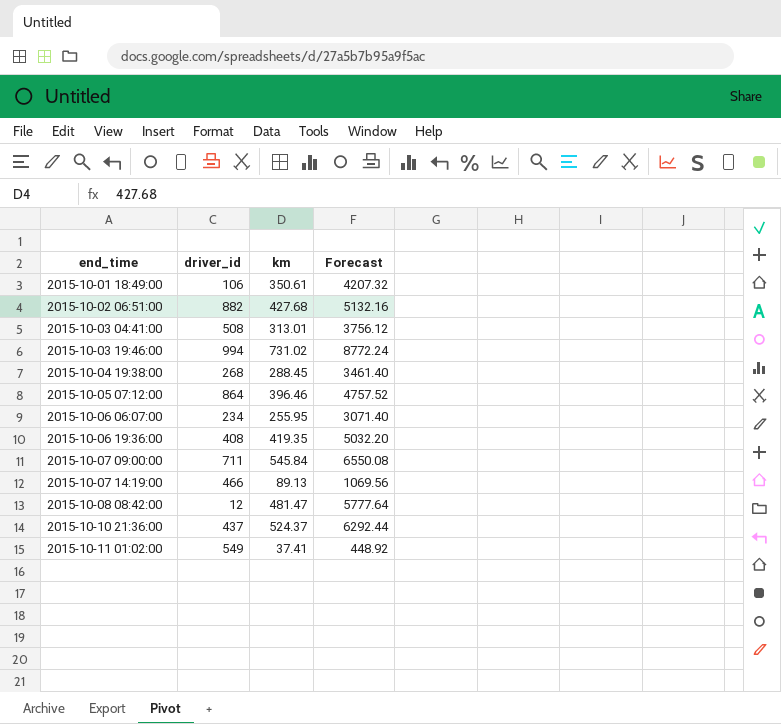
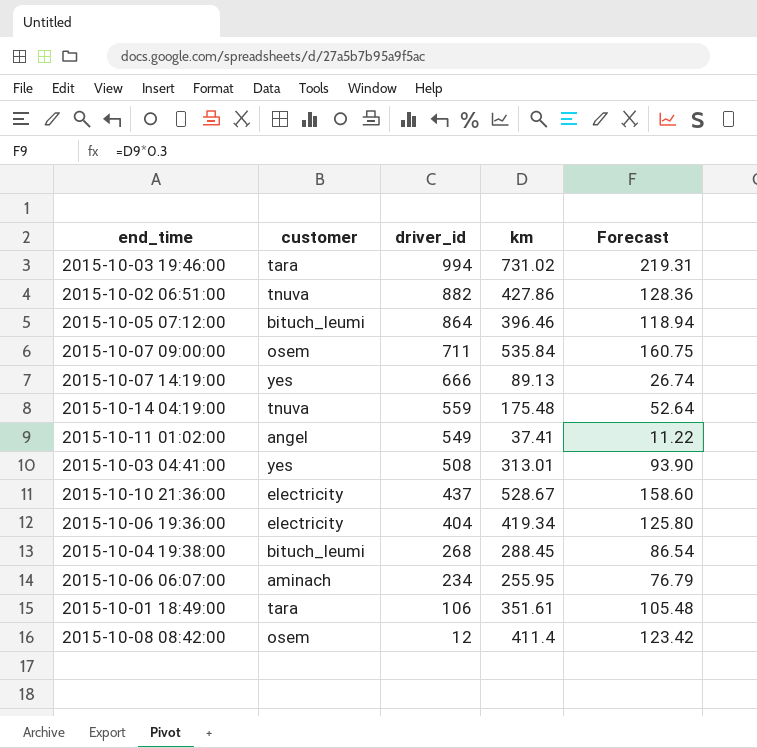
row order: end_time ascending -> driver_id descending
column customer | position: none -> 2
column Forecast | formula: [km] * 12 -> [km] * 0.3
2015-10-02 06:51:00 | km: 427.68 -> 427.86
2015-10-07 09:00:00 | km: 545.84 -> 535.84
2015-10-07 14:19:00 | driver_id: 466 -> 666
row 2015-10-14 04:19:00: none -> tnuva | 559 | 175.48 | 52.64
2015-10-10 21:36:00 | km: 524.37 -> 528.67
2015-10-06 19:36:00 | driver_id: 408 -> 404
2015-10-06 19:36:00 | km: 419.35 -> 419.34
2015-10-01 18:49:00 | km: 350.61 -> 351.61
2015-10-08 08:42:00 | km: 481.47 -> 411.4

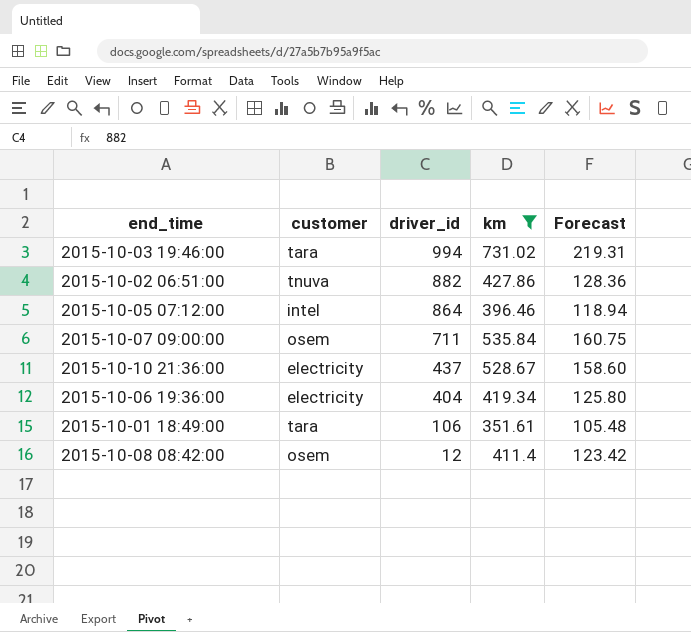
filter: none -> km >= 351.61
2015-10-05 07:12:00 | customer: bituch_leumi -> intel

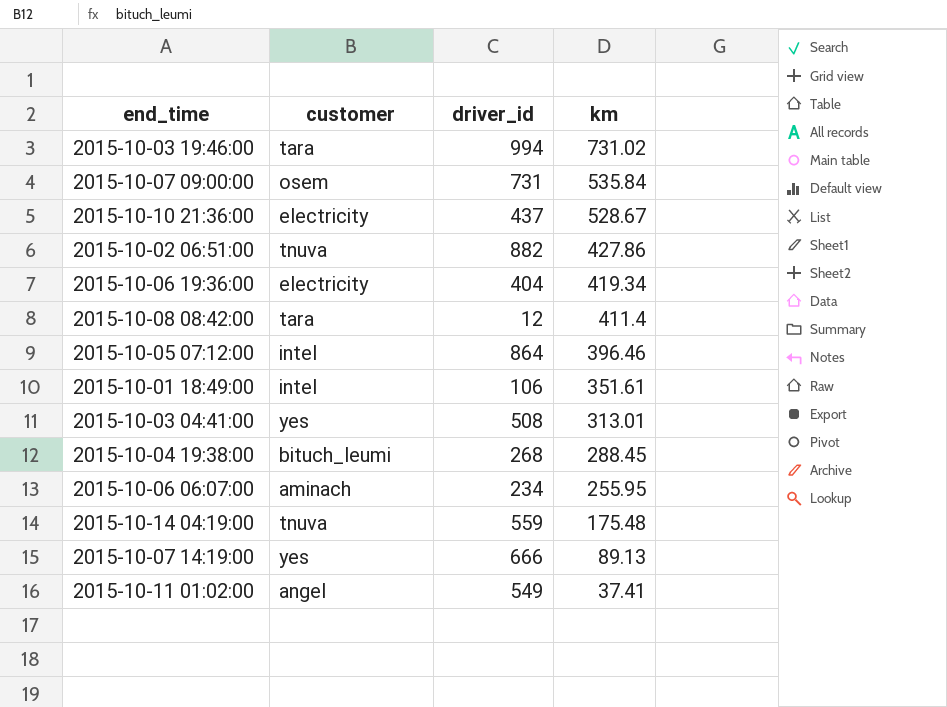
filter: km >= 351.61 -> none
row order: driver_id descending -> km descending
column Forecast | formula: [km] * 0.3 -> none
2015-10-07 09:00:00 | driver_id: 711 -> 731
2015-10-08 08:42:00 | customer: osem -> tara
2015-10-01 18:49:00 | customer: tara -> intel

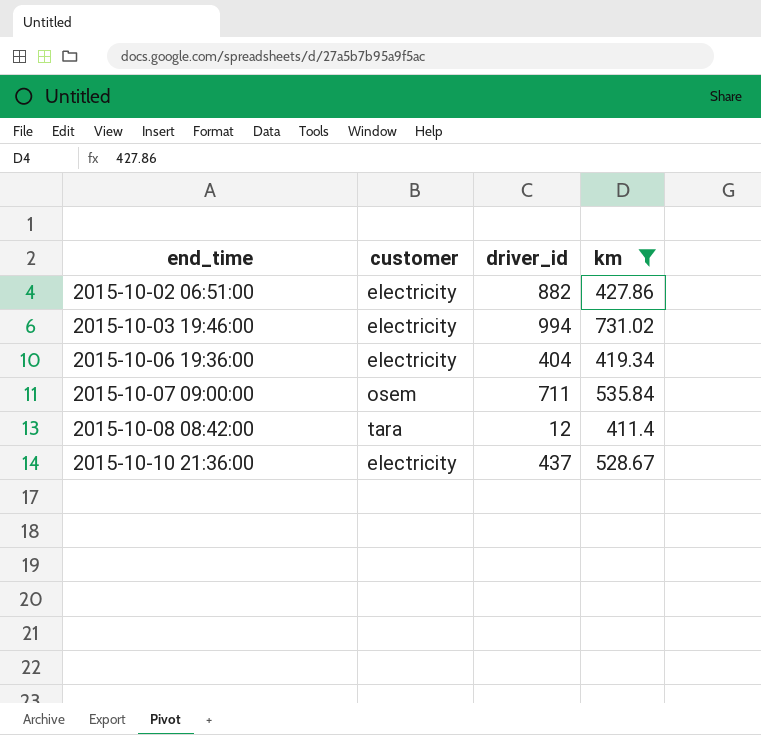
filter: none -> km >= 411.4
row order: km descending -> end_time ascending
2015-10-02 06:51:00 | customer: tnuva -> electricity
2015-10-03 19:46:00 | customer: tara -> electricity
2015-10-07 09:00:00 | driver_id: 731 -> 711

